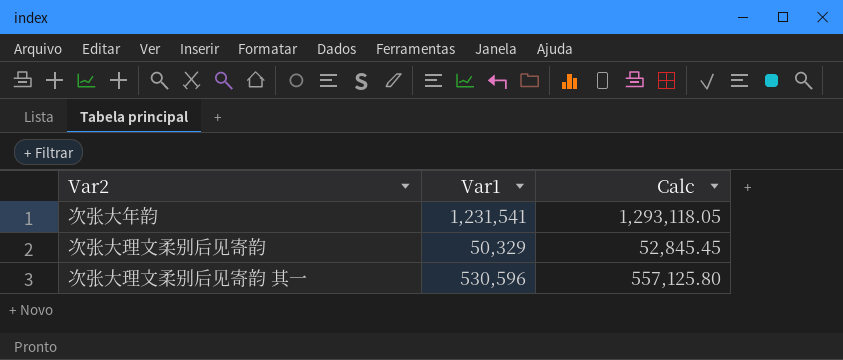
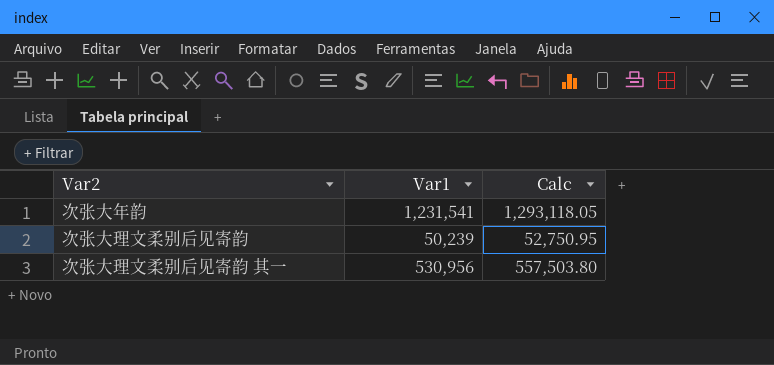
次张大理文柔别后见寄韵 | Var1: 50,329 -> 50,239
次张大理文柔别后见寄韵 | Calc: 52,845.45 -> 52,750.95
次张大理文柔别后见寄韵 其一 | Var1: 530,596 -> 530,956
次张大理文柔别后见寄韵 其一 | Calc: 557,125.80 -> 557,503.80

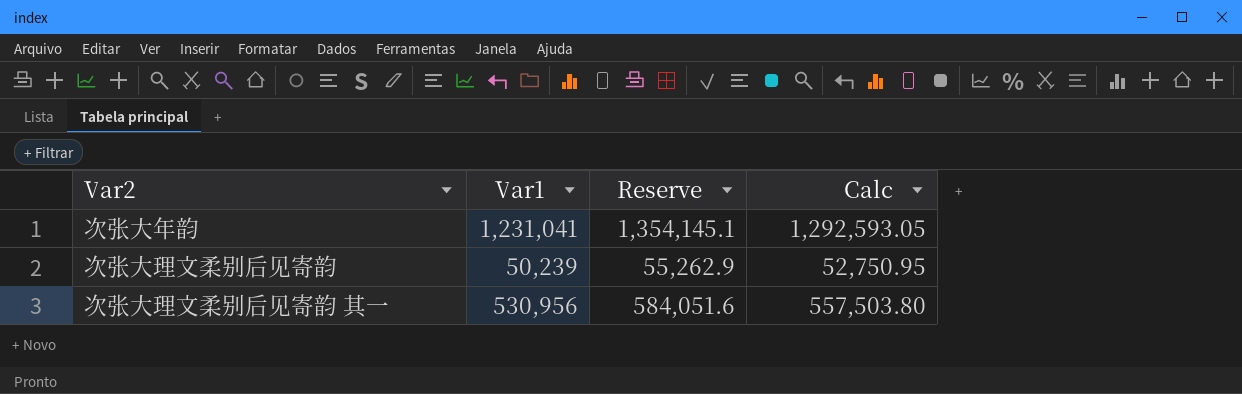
column Reserve | formula: none -> [Var1] * 1.1
次张大年韵 | Var1: 1,231,541 -> 1,231,041
次张大年韵 | Calc: 1,293,118.05 -> 1,292,593.05

